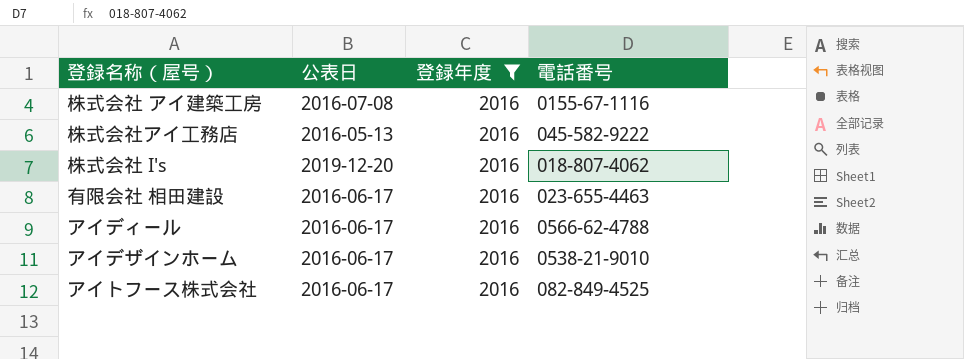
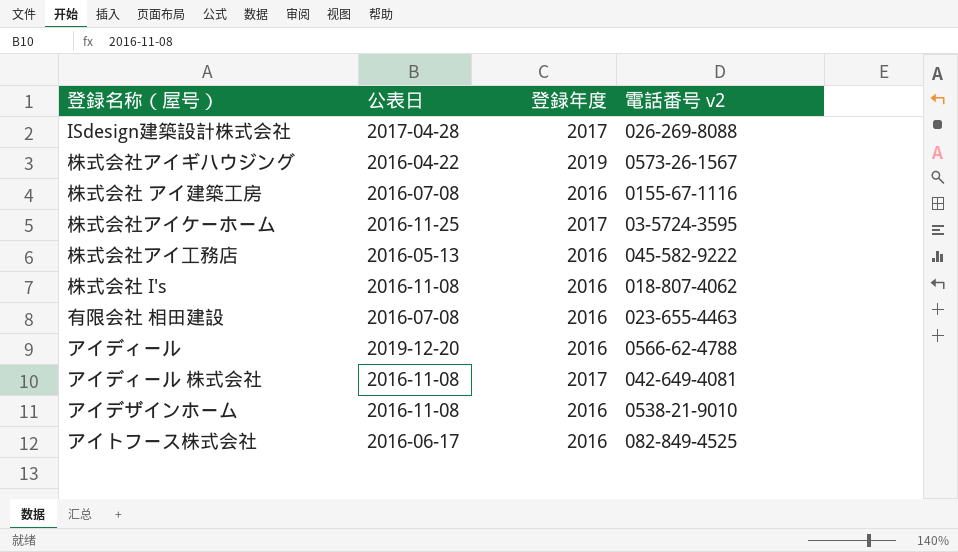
filter: 登録年度 = 2016 -> none
column name: 電話番号 -> 電話番号 v2
株式会社 I's | 公表日: 2019-12-20 -> 2016-11-08
有限会社 相田建設 | 公表日: 2016-06-17 -> 2016-07-08
アイディール | 公表日: 2016-06-17 -> 2019-12-20
アイデザインホーム | 公表日: 2016-06-17 -> 2016-11-08

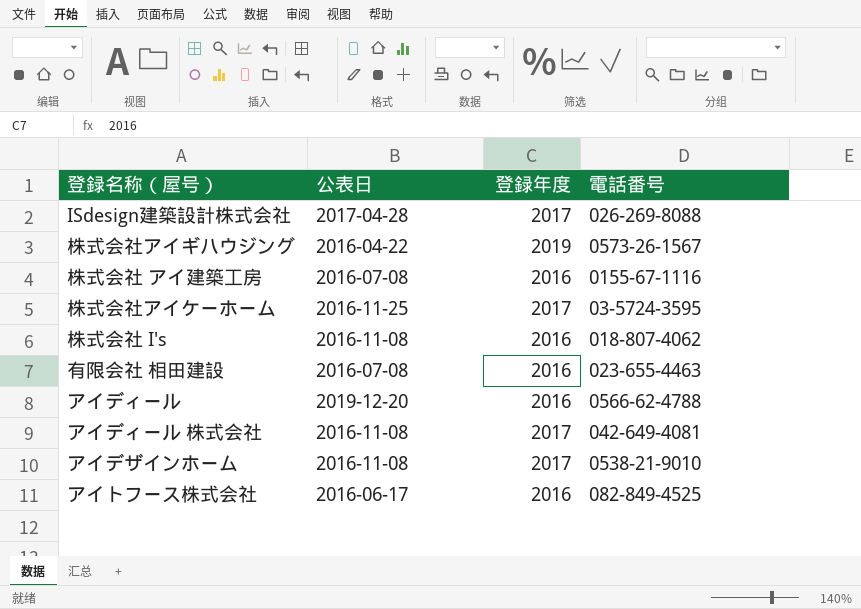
column name: 電話番号 v2 -> 電話番号
row 株式会社アイ工務店: 2016-05-13 | 2016 | 045-582-9222 -> none
アイデザインホーム | 登録年度: 2016 -> 2017

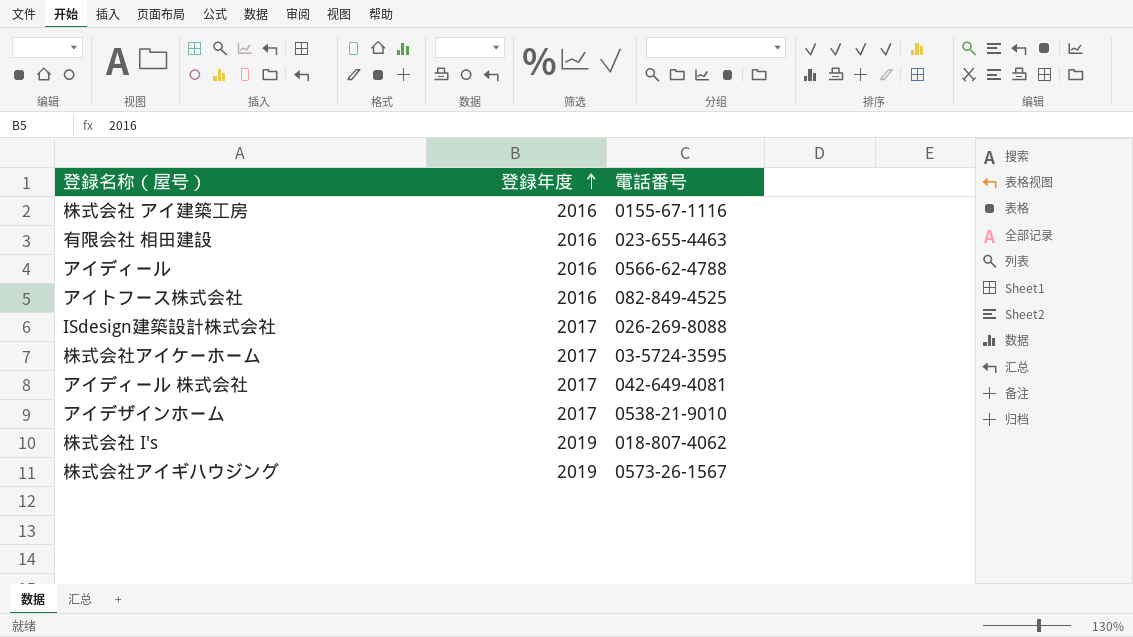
row order: none -> 登録年度 ascending
column 公表日 | position: 2 -> none
株式会社 I's | 登録年度: 2016 -> 2019

